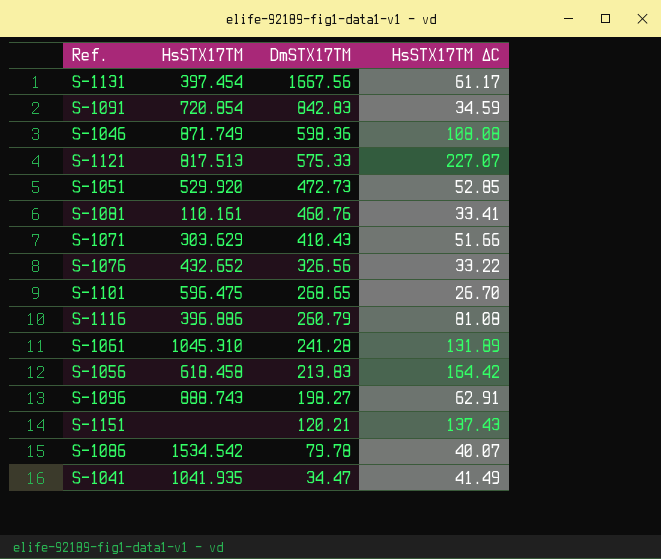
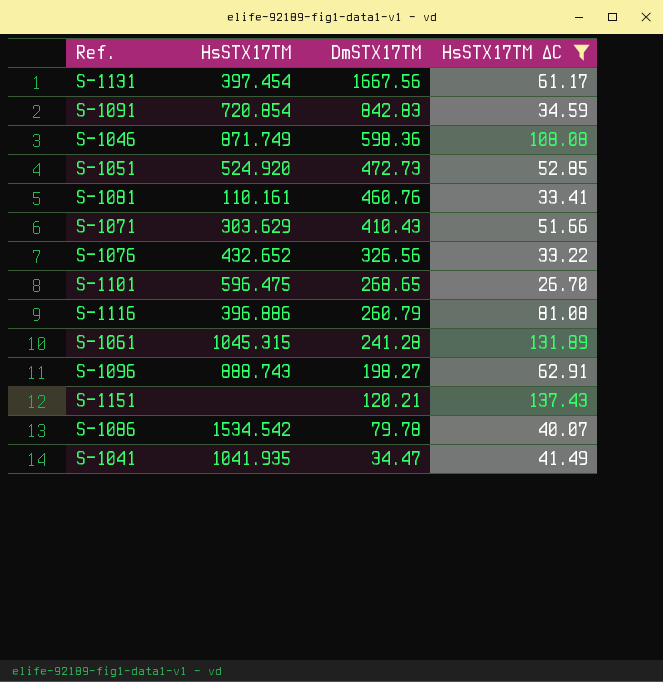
filter: none -> HsSTX17TM ΔC <= 137.43
S-1051 | HsSTX17TM: 529.920 -> 524.920
S-1061 | HsSTX17TM: 1045.310 -> 1045.315

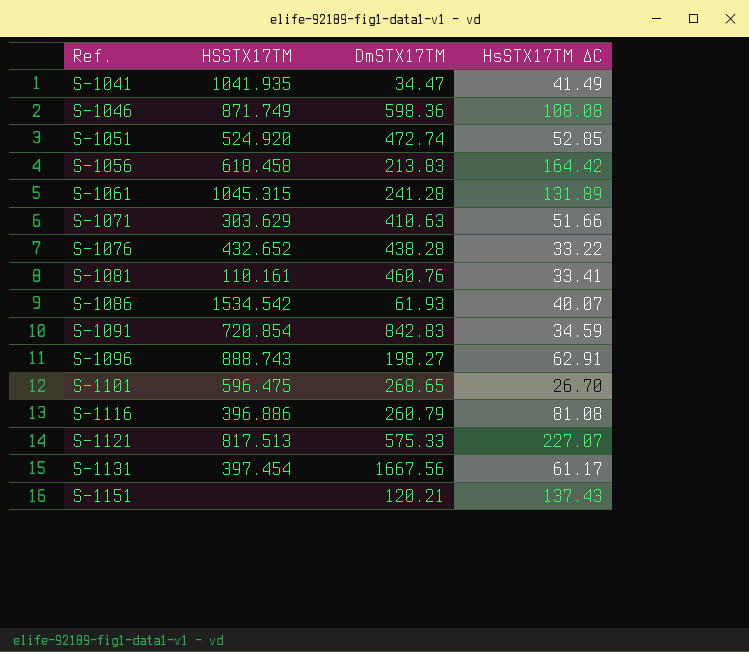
filter: HsSTX17TM ΔC <= 137.43 -> none
row order: DmSTX17TM descending -> Ref. ascending
column name: HsSTX17TM -> HSSTX17TM
S-1051 | DmSTX17TM: 472.73 -> 472.74
S-1071 | DmSTX17TM: 410.43 -> 410.63
S-1076 | DmSTX17TM: 326.56 -> 438.28
S-1086 | DmSTX17TM: 79.78 -> 61.93

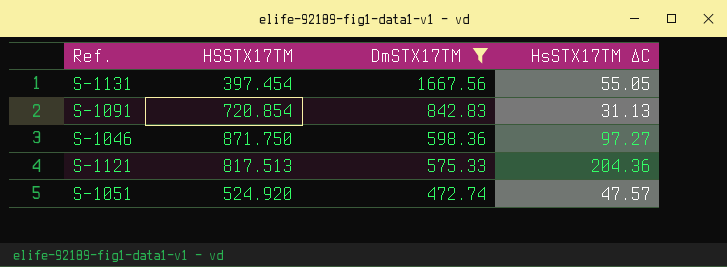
filter: none -> DmSTX17TM >= 472.74
row order: Ref. ascending -> DmSTX17TM descending
S-1131 | HsSTX17TM ΔC: 61.17 -> 55.05
S-1091 | HsSTX17TM ΔC: 34.59 -> 31.13
S-1046 | HSSTX17TM: 871.749 -> 871.750
S-1046 | HsSTX17TM ΔC: 108.08 -> 97.27
S-1121 | HsSTX17TM ΔC: 227.07 -> 204.36
S-1051 | HsSTX17TM ΔC: 52.85 -> 47.57

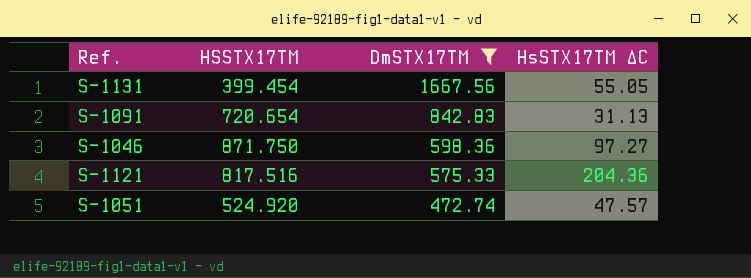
S-1131 | HSSTX17TM: 397.454 -> 399.454
S-1091 | HSSTX17TM: 720.854 -> 720.654
S-1121 | HSSTX17TM: 817.513 -> 817.516

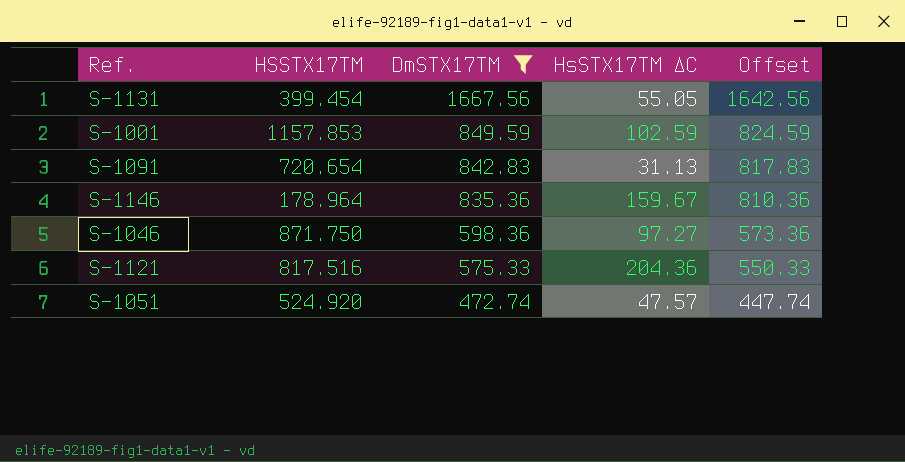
column Offset | formula: none -> [DmSTX17TM] - 25
row S-1001: none -> 1157.853 | 849.59 | 102.59 | 824.59
row S-1146: none -> 178.964 | 835.36 | 159.67 | 810.36

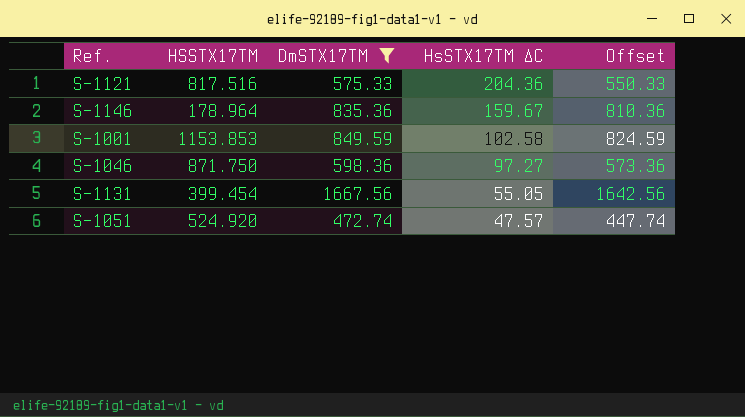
row order: DmSTX17TM descending -> HsSTX17TM ΔC descending
row S-1091: 720.654 | 842.83 | 31.13 | 817.83 -> none
S-1001 | HSSTX17TM: 1157.853 -> 1153.853
S-1001 | HsSTX17TM ΔC: 102.59 -> 102.58

